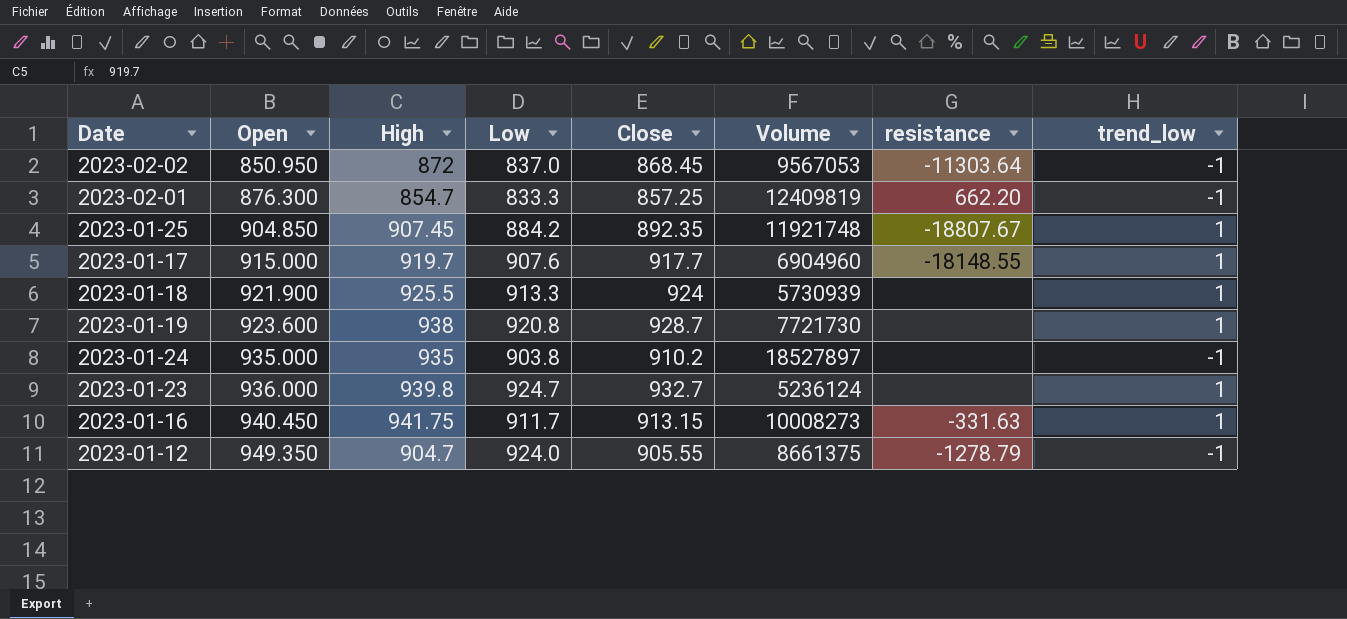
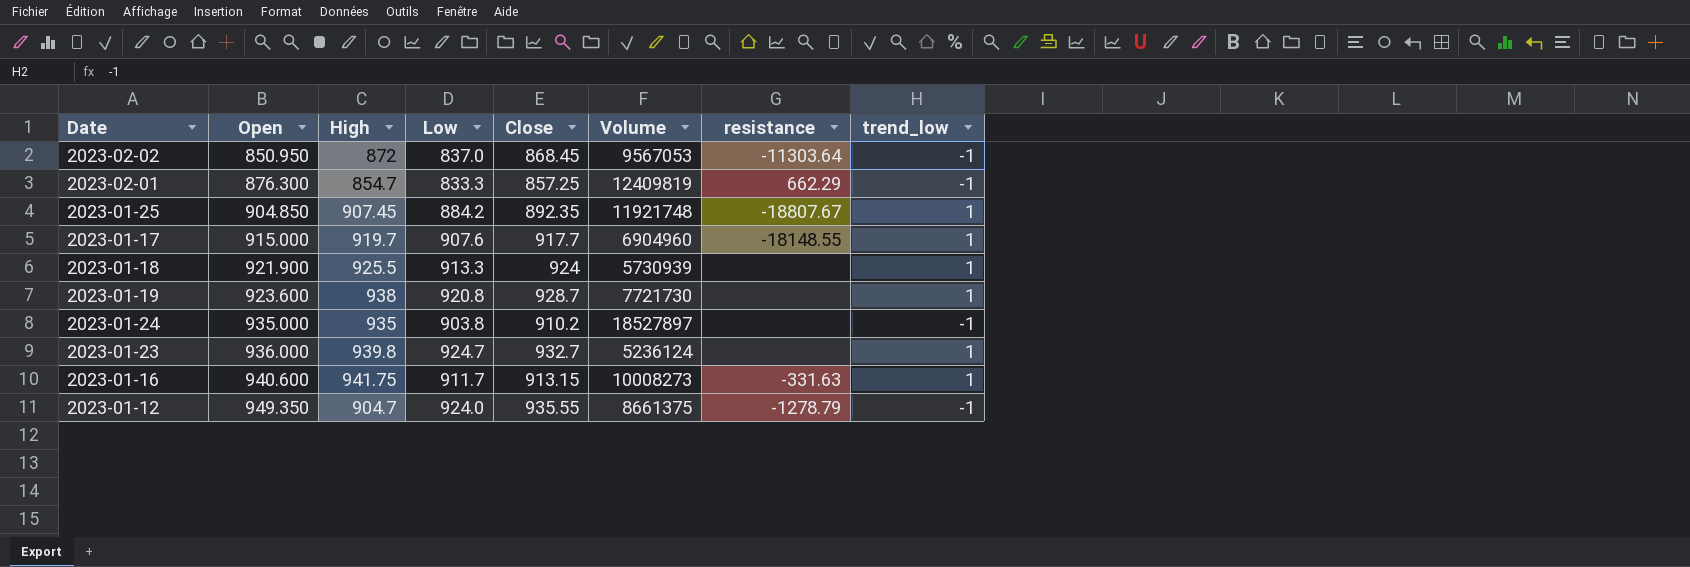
2023-02-01 | resistance: 662.20 -> 662.29
2023-01-16 | Open: 940.450 -> 940.600
2023-01-12 | Close: 905.55 -> 935.55

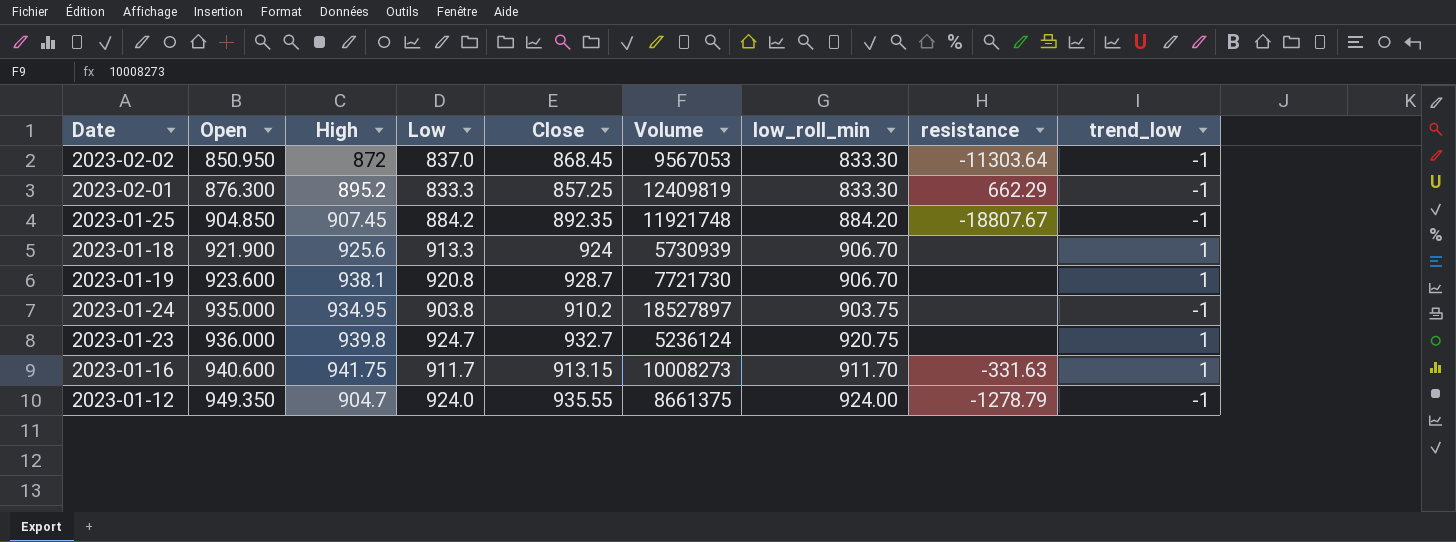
column low_roll_min | position: none -> 7
row 2023-01-17: 915.000 | 919.7 | 907.6 | 917.7 | 6904960 | -18148.55 | 1 -> none
2023-02-01 | High: 854.7 -> 895.2
2023-01-25 | trend_low: 1 -> -1
2023-01-18 | High: 925.5 -> 925.6
2023-01-19 | High: 938 -> 938.1
2023-01-24 | High: 935 -> 934.95

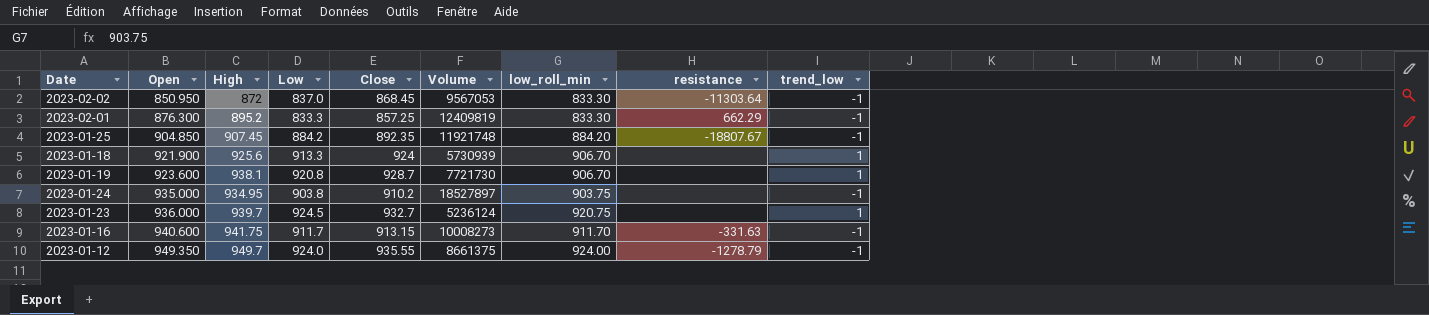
2023-01-23 | High: 939.8 -> 939.7
2023-01-23 | Low: 924.7 -> 924.5
2023-01-16 | trend_low: 1 -> -1
2023-01-12 | High: 904.7 -> 949.7

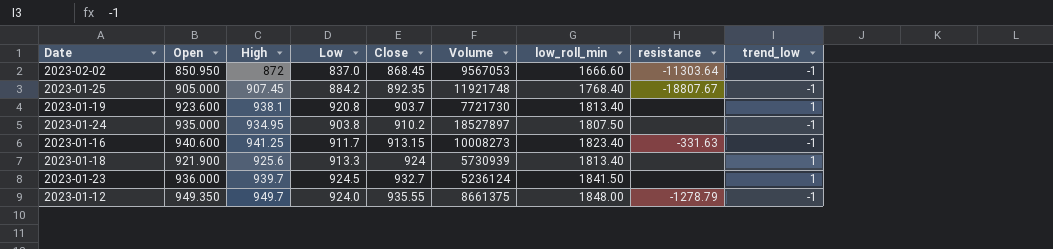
row order: Open ascending -> Close ascending
row 2023-02-01: 876.300 | 895.2 | 833.3 | 857.25 | 12409819 | 833.30 | 662.29 | -1 -> none
2023-02-02 | low_roll_min: 833.30 -> 1666.60
2023-01-25 | Open: 904.850 -> 905.000
2023-01-25 | low_roll_min: 884.20 -> 1768.40
2023-01-19 | Close: 928.7 -> 903.7
2023-01-19 | low_roll_min: 906.70 -> 1813.40
2023-01-24 | low_roll_min: 903.75 -> 1807.50
2023-01-16 | High: 941.75 -> 941.25
2023-01-16 | low_roll_min: 911.70 -> 1823.40
2023-01-18 | low_roll_min: 906.70 -> 1813.40
2023-01-23 | low_roll_min: 920.75 -> 1841.50
2023-01-12 | low_roll_min: 924.00 -> 1848.00

